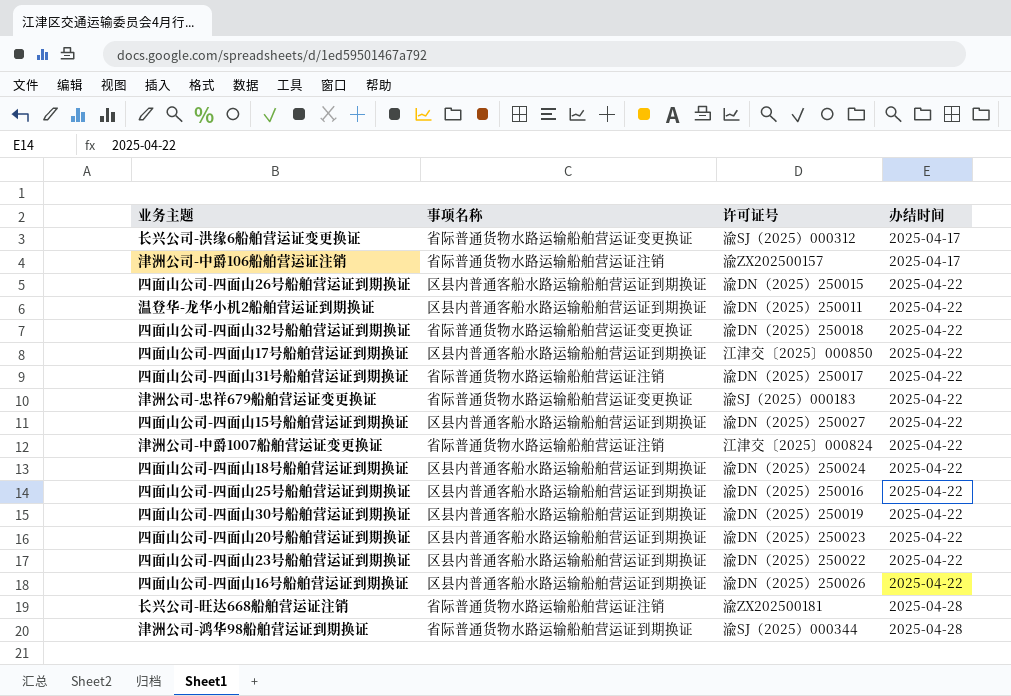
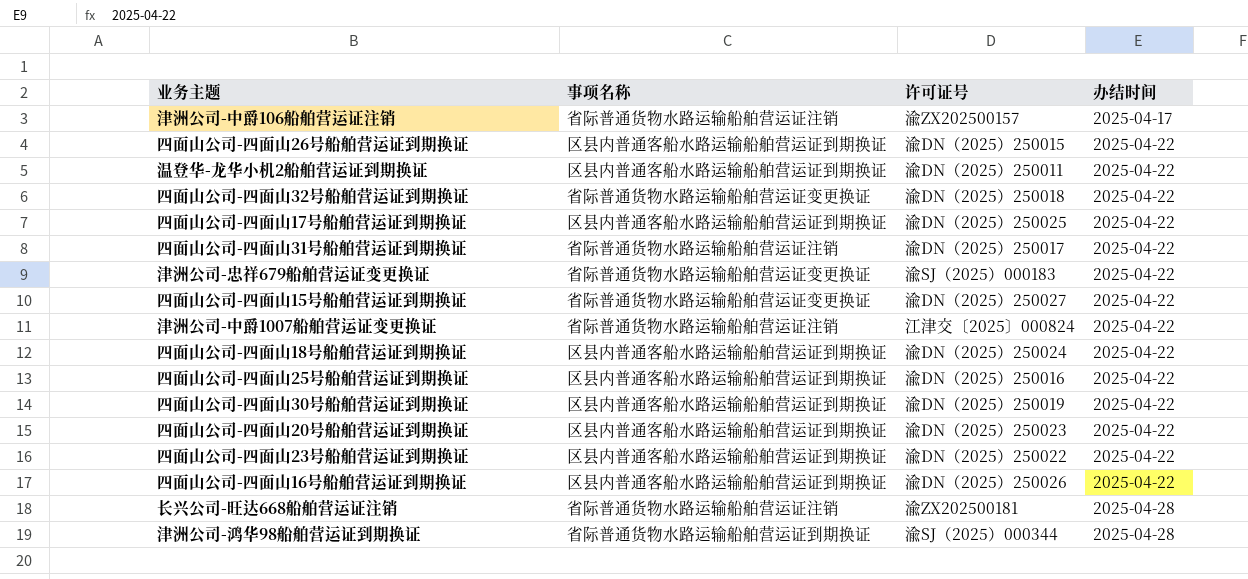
row 长兴公司-洪缘6船舶营运证变更换证: 省际普通货物水路运输船舶营运证变更换证 | 渝SJ（2025）000312 | 2025-04-17 -> none
四面山公司-四面山17号船舶营运证到期换证 | 许可证号: 江津交〔2025〕000850 -> 渝DN（2025）250025
四面山公司-四面山15号船舶营运证到期换证 | 事项名称: 区县内普通客船水路运输船舶营运证到期换证 -> 省际普通货物水路运输船舶营运证变更换证

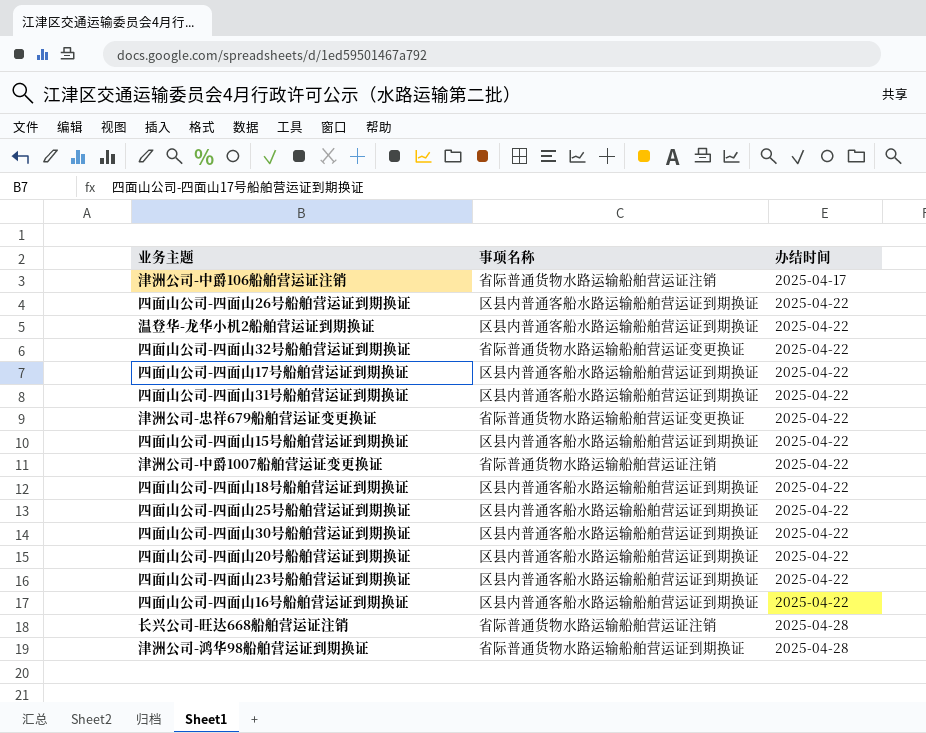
column 许可证号 | position: 3 -> none
四面山公司-四面山31号船舶营运证到期换证 | 事项名称: 省际普通货物水路运输船舶营运证注销 -> 区县内普通客船水路运输船舶营运证到期换证
四面山公司-四面山15号船舶营运证到期换证 | 事项名称: 省际普通货物水路运输船舶营运证变更换证 -> 区县内普通客船水路运输船舶营运证到期换证

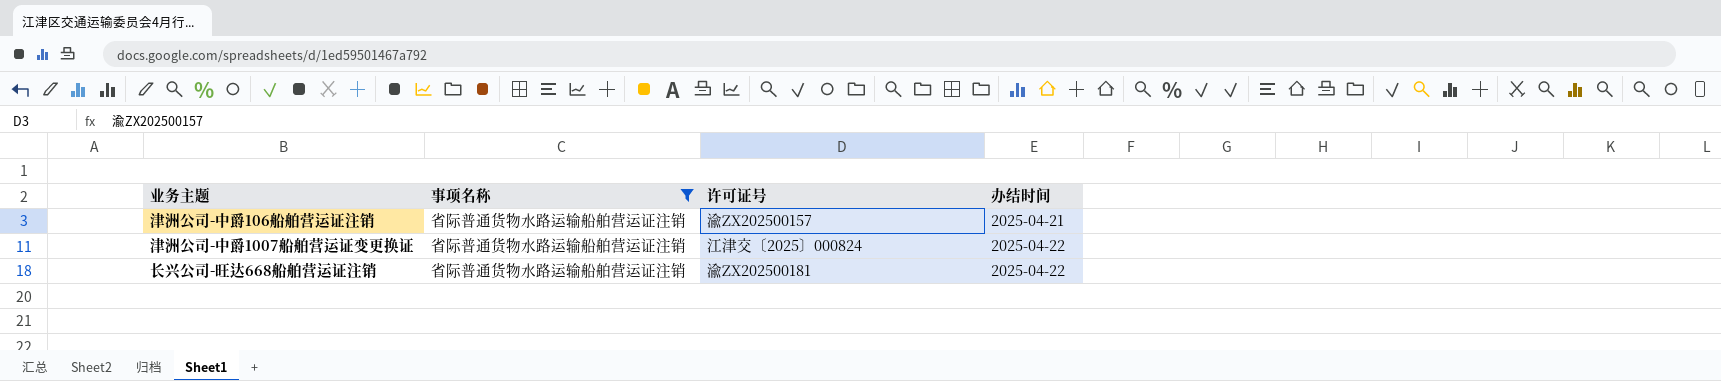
filter: none -> 事项名称 = 省际普通货物水路运输船舶营运证注销
column 许可证号 | position: none -> 3
津洲公司-中爵106船舶营运证注销 | 办结时间: 2025-04-17 -> 2025-04-21
长兴公司-旺达668船舶营运证注销 | 办结时间: 2025-04-28 -> 2025-04-22

